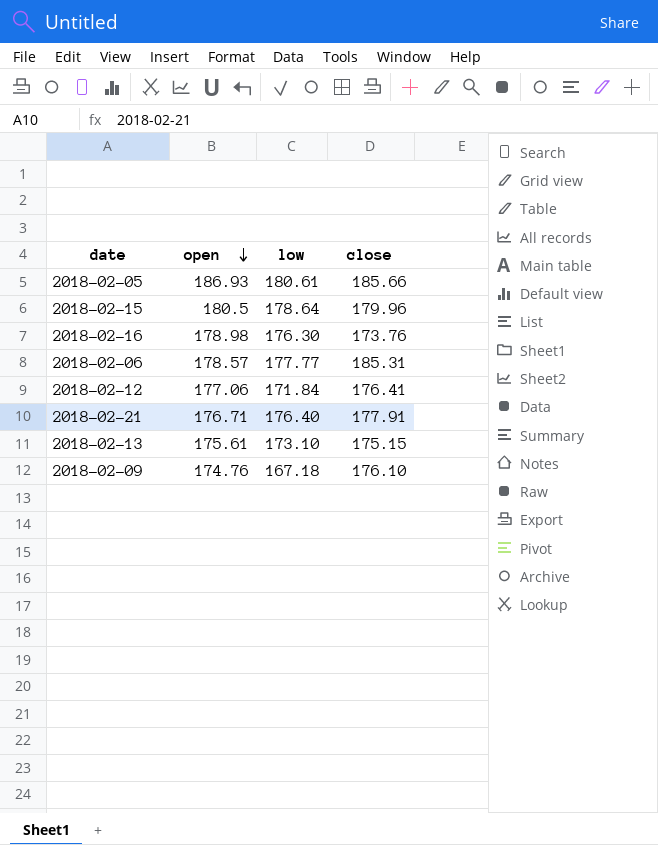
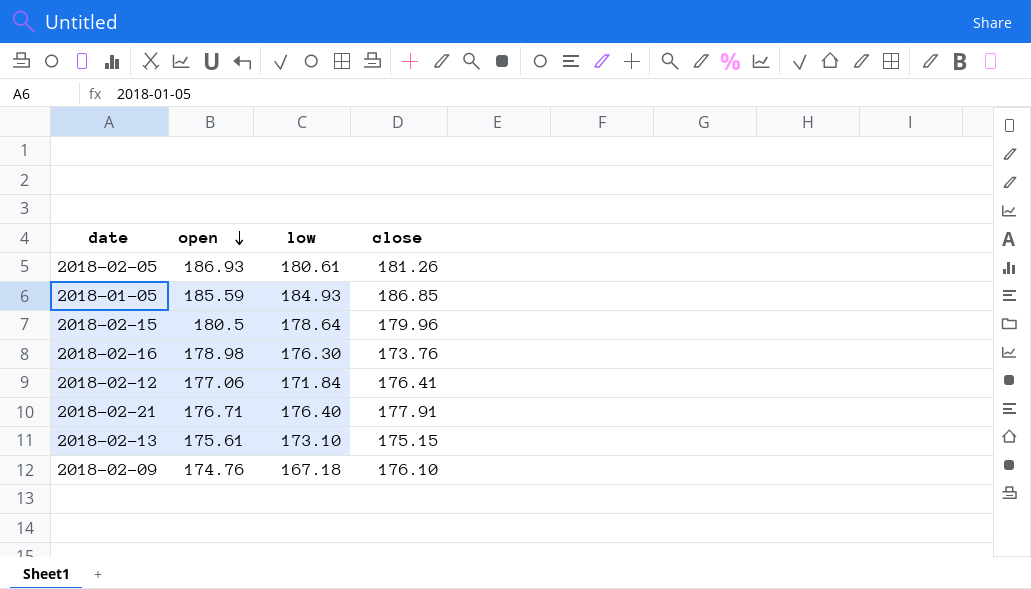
row 2018-02-06: 178.57 | 177.77 | 185.31 -> none
2018-02-05 | close: 185.66 -> 181.26
row 2018-01-05: none -> 185.59 | 184.93 | 186.85

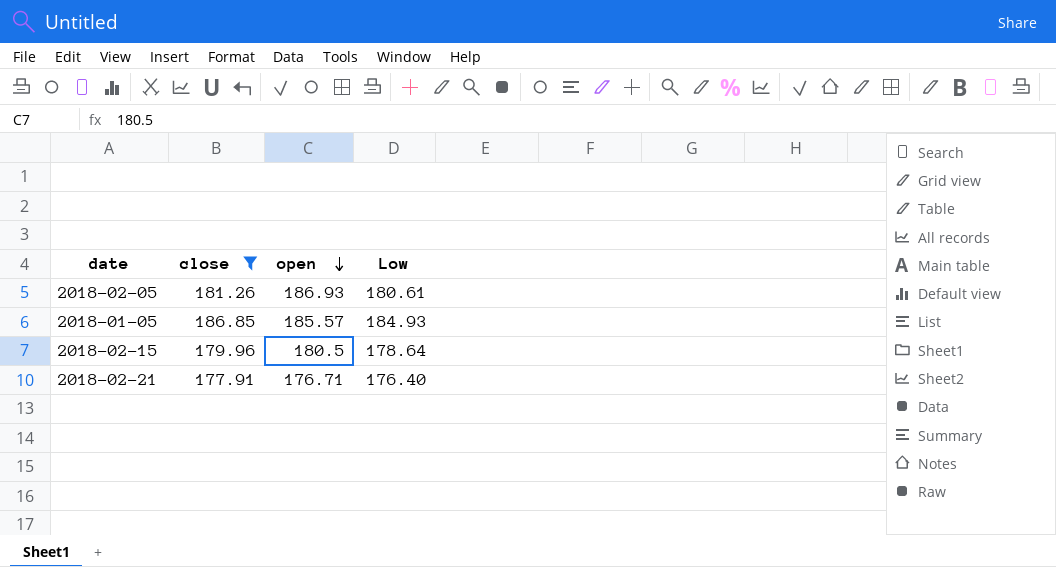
filter: none -> close >= 177.91
column close | position: 4 -> 2
column name: low -> Low
2018-01-05 | open: 185.59 -> 185.57

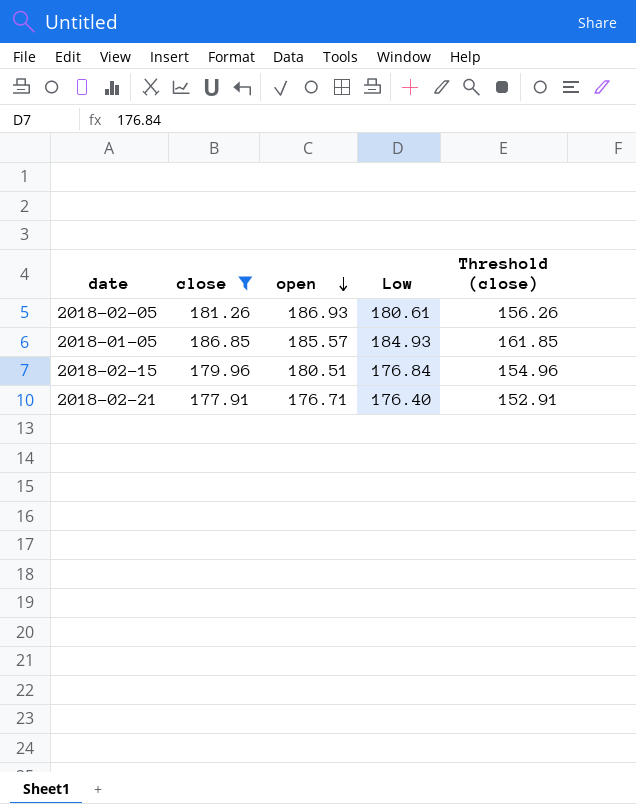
column Threshold (close) | formula: none -> [close] - 25
2018-02-15 | open: 180.5 -> 180.51
2018-02-15 | Low: 178.64 -> 176.84

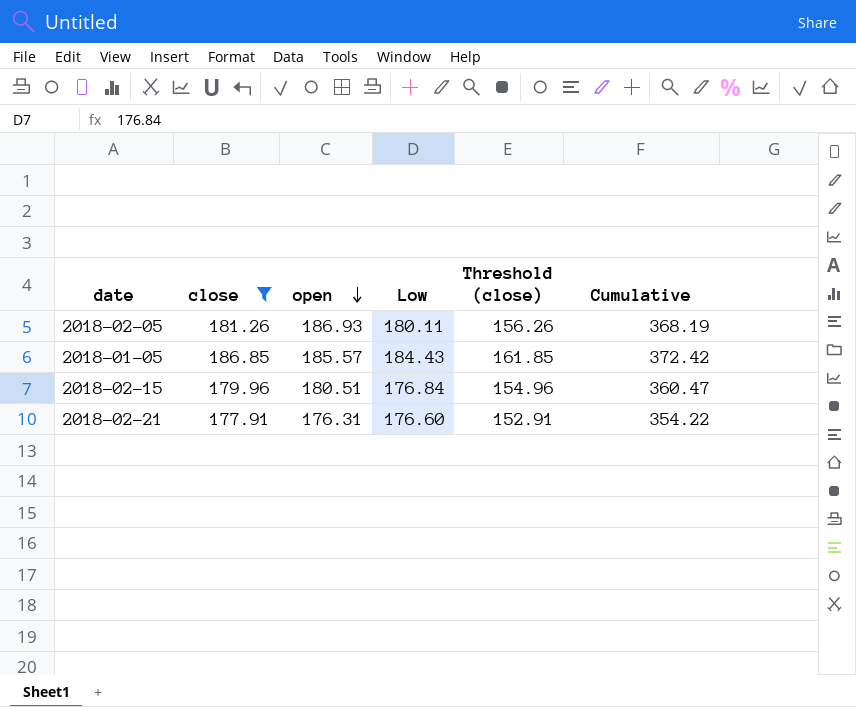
column Cumulative | formula: none -> [close] + [open]
2018-02-05 | Low: 180.61 -> 180.11
2018-01-05 | Low: 184.93 -> 184.43
2018-02-21 | open: 176.71 -> 176.31
2018-02-21 | Low: 176.40 -> 176.60

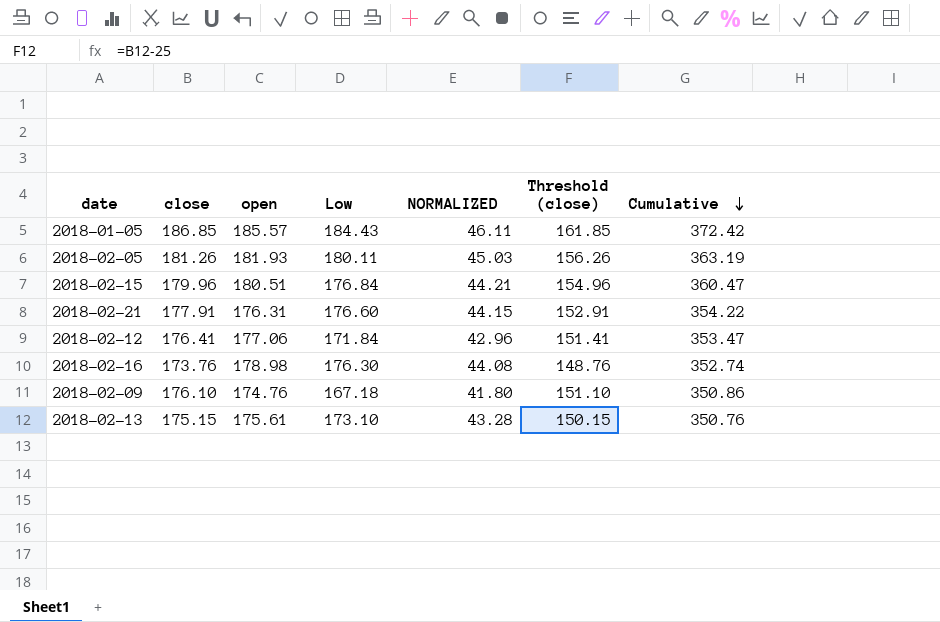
filter: close >= 177.91 -> none
row order: open descending -> Cumulative descending
column NORMALIZED | formula: none -> [Low] * 0.25
2018-02-05 | open: 186.93 -> 181.93
2018-02-05 | Cumulative: 368.19 -> 363.19

